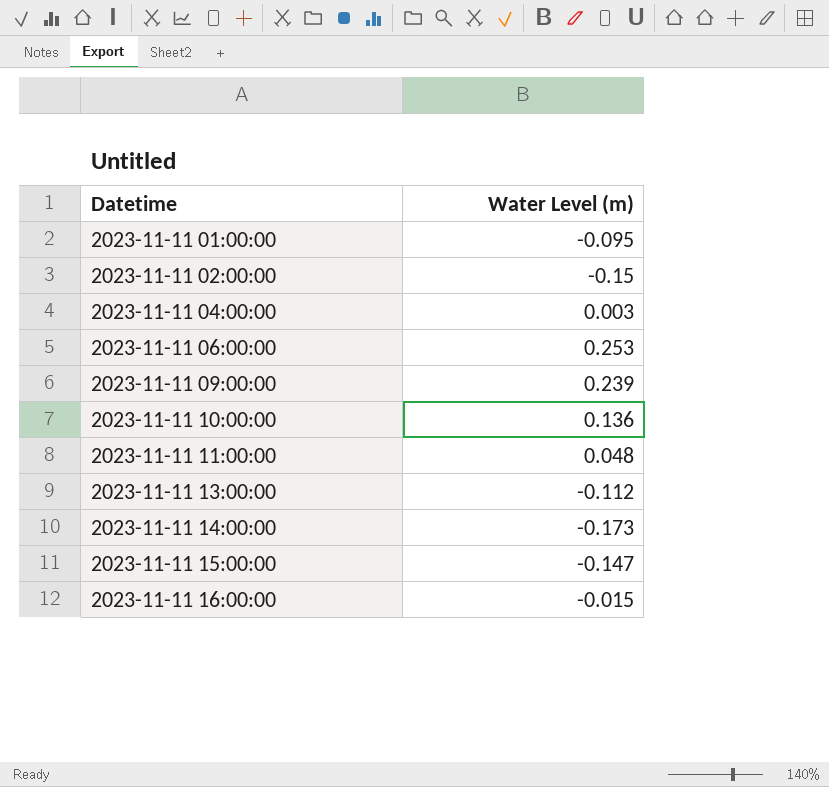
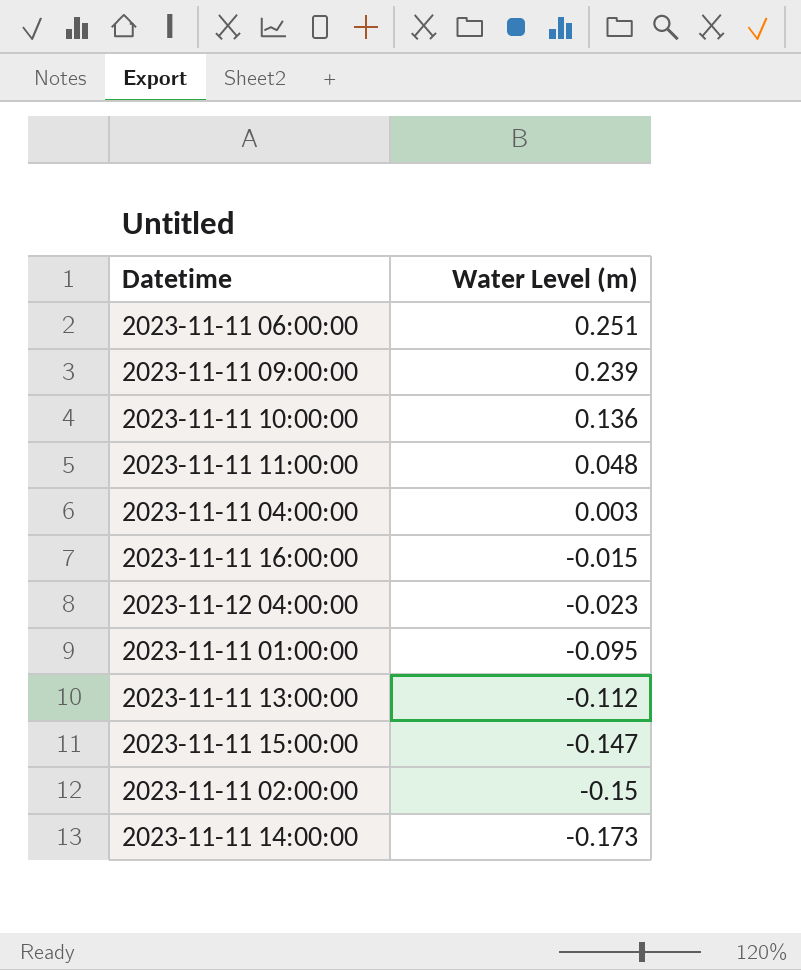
row order: Datetime ascending -> Water Level (m) descending
2023-11-11 06:00:00 | Water Level (m): 0.253 -> 0.251
row 2023-11-12 04:00:00: none -> -0.023

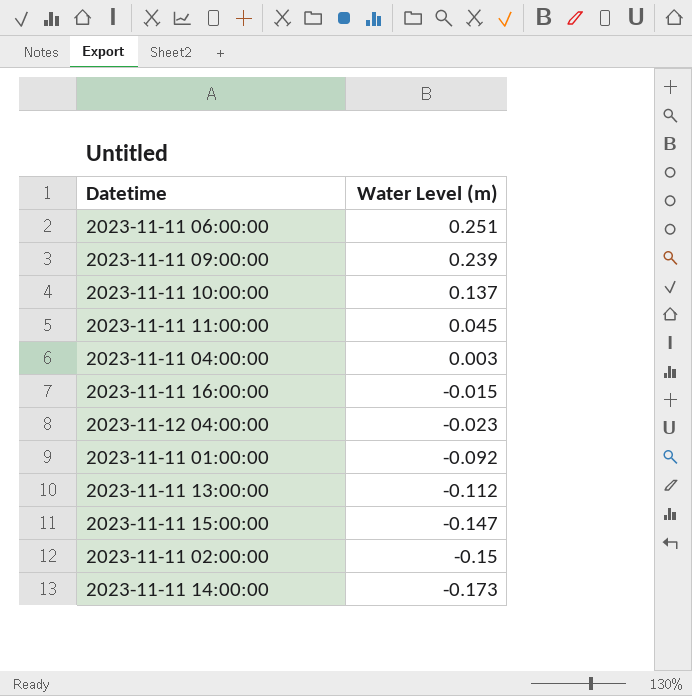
2023-11-11 10:00:00 | Water Level (m): 0.136 -> 0.137
2023-11-11 11:00:00 | Water Level (m): 0.048 -> 0.045
2023-11-11 01:00:00 | Water Level (m): -0.095 -> -0.092

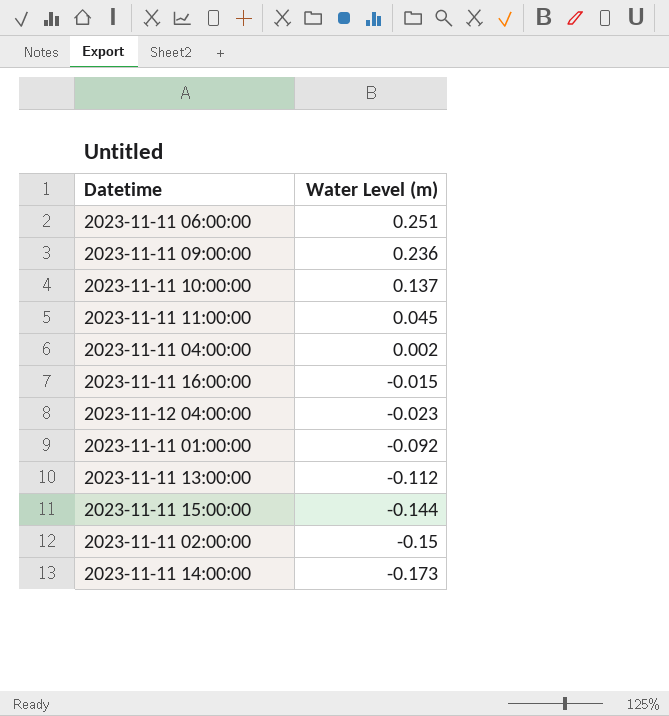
2023-11-11 09:00:00 | Water Level (m): 0.239 -> 0.236
2023-11-11 04:00:00 | Water Level (m): 0.003 -> 0.002
2023-11-11 15:00:00 | Water Level (m): -0.147 -> -0.144

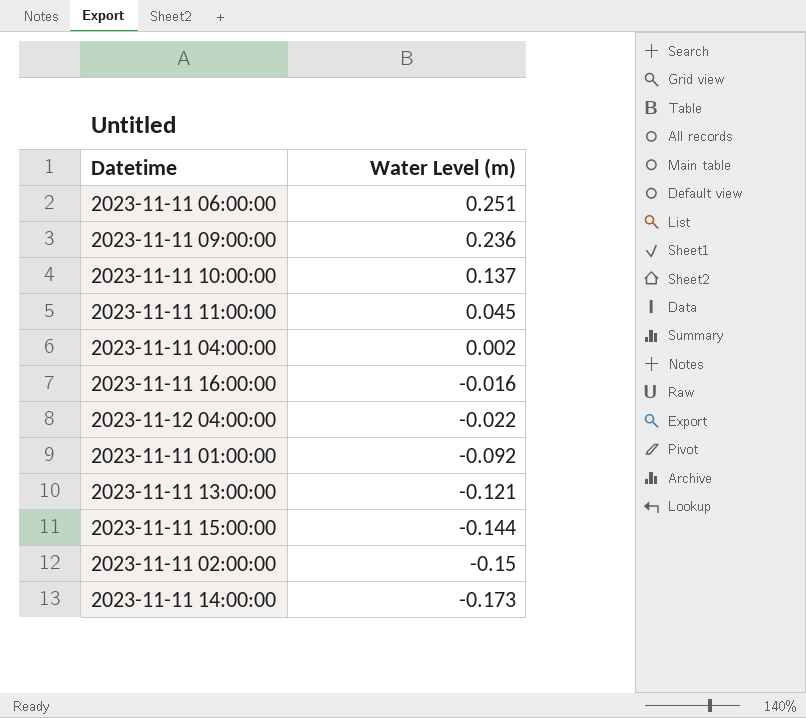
2023-11-11 16:00:00 | Water Level (m): -0.015 -> -0.016
2023-11-12 04:00:00 | Water Level (m): -0.023 -> -0.022
2023-11-11 13:00:00 | Water Level (m): -0.112 -> -0.121

